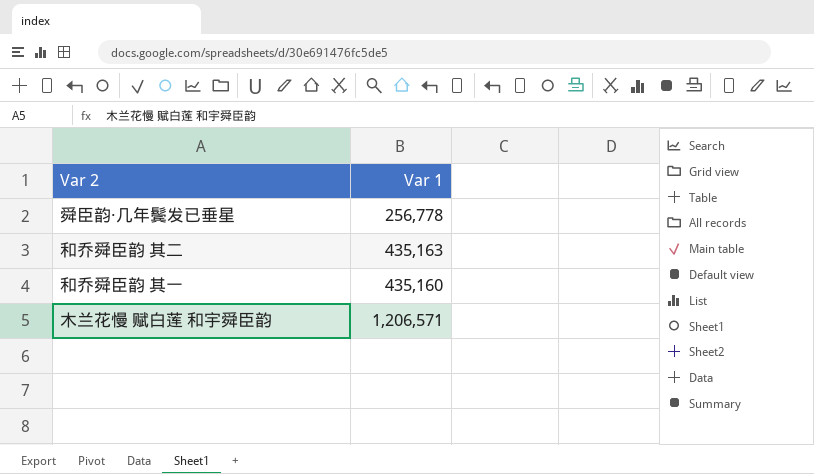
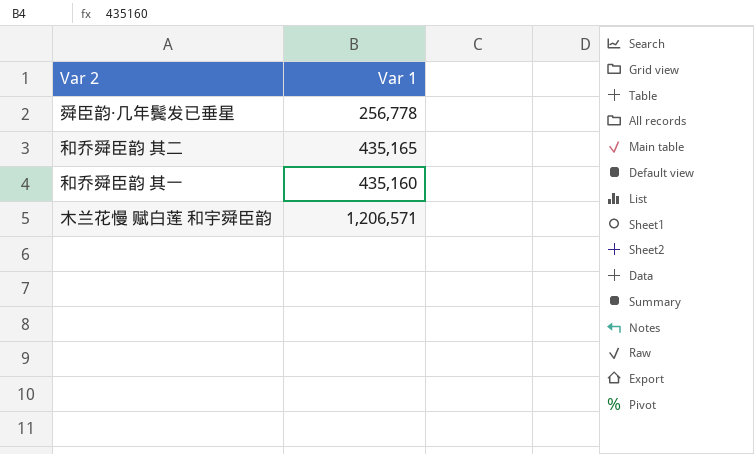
和乔舜臣韵 其二 | Var 1: 435,163 -> 435,165

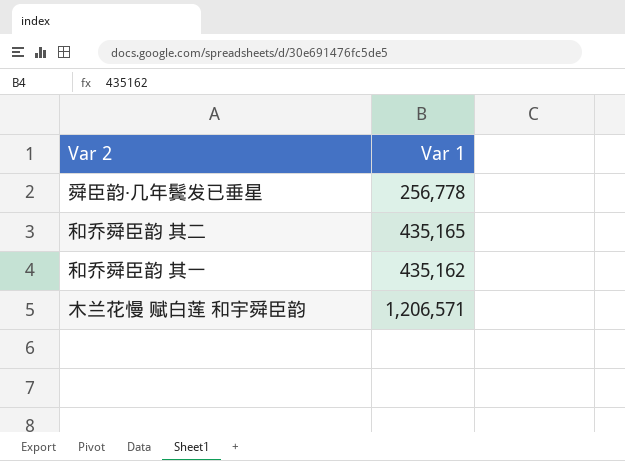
和乔舜臣韵 其一 | Var 1: 435,160 -> 435,162

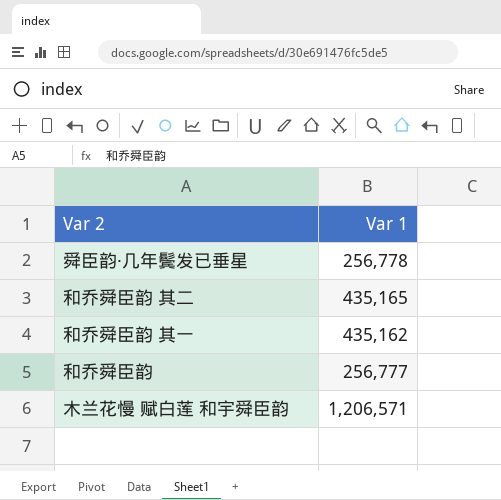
row 和乔舜臣韵: none -> 256,777

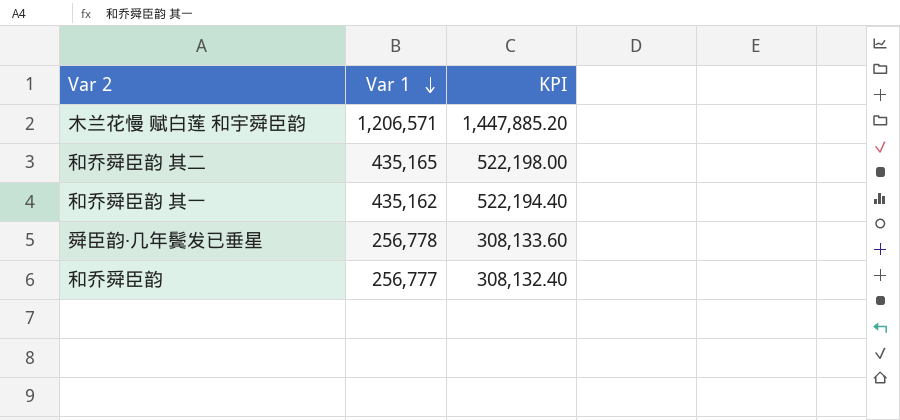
row order: none -> Var 1 descending
column KPI | formula: none -> [Var 1] * 1.2

